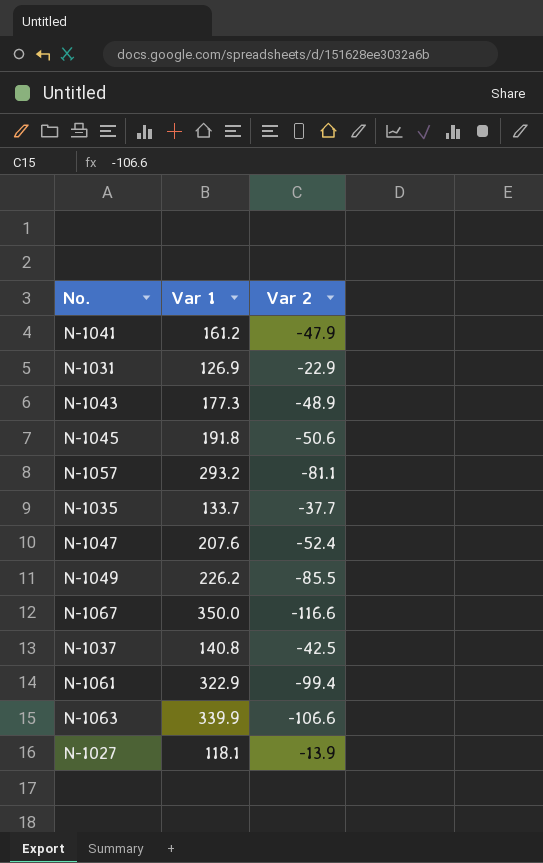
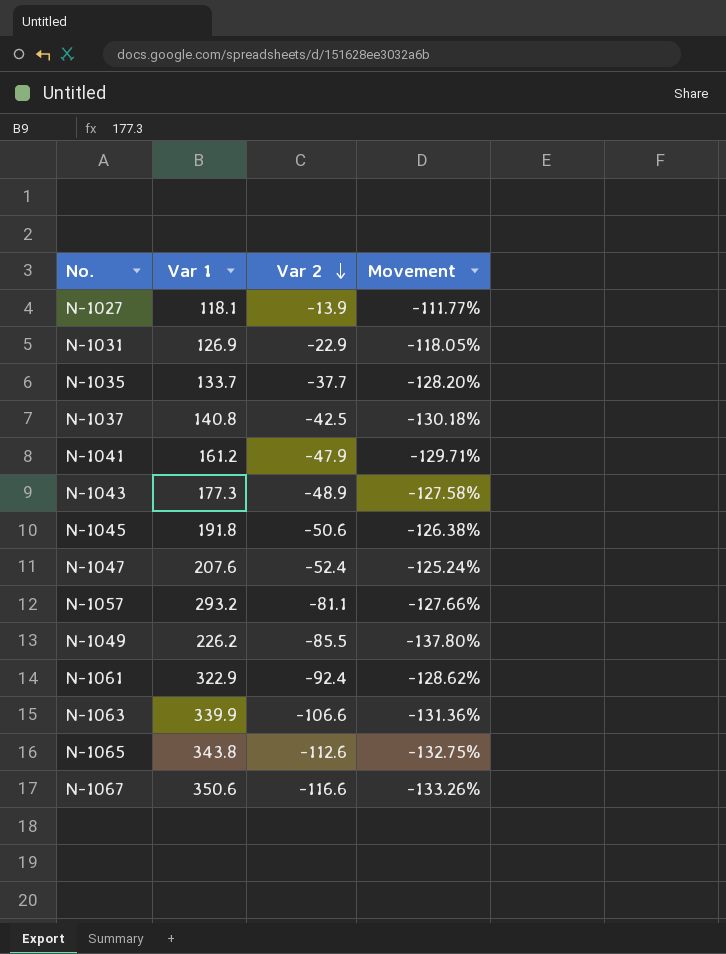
row order: none -> Var 2 descending
column Movement | formula: none -> ([Var 2] - [Var 1]) / [Var 1]
N-1061 | Var 2: -99.4 -> -92.4
row N-1065: none -> 343.8 | -112.6 | -132.75%
N-1067 | Var 1: 350.0 -> 350.6

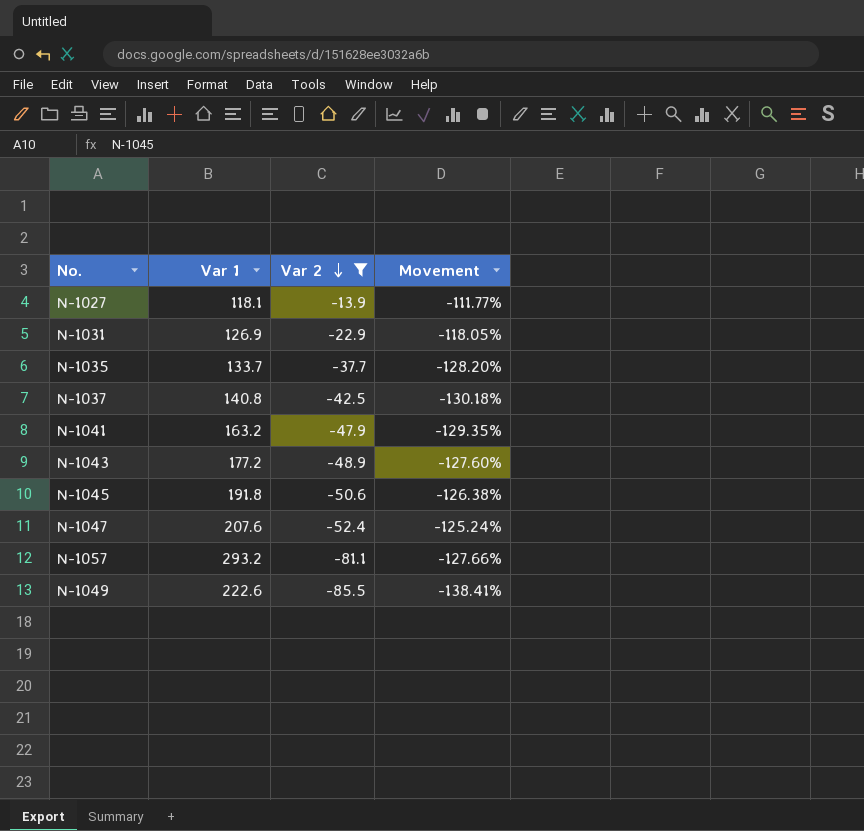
filter: none -> Var 2 >= -85.5
N-1041 | Var 1: 161.2 -> 163.2
N-1041 | Movement: -129.71% -> -129.35%
N-1043 | Var 1: 177.3 -> 177.2
N-1043 | Movement: -127.58% -> -127.60%
N-1049 | Var 1: 226.2 -> 222.6
N-1049 | Movement: -137.80% -> -138.41%

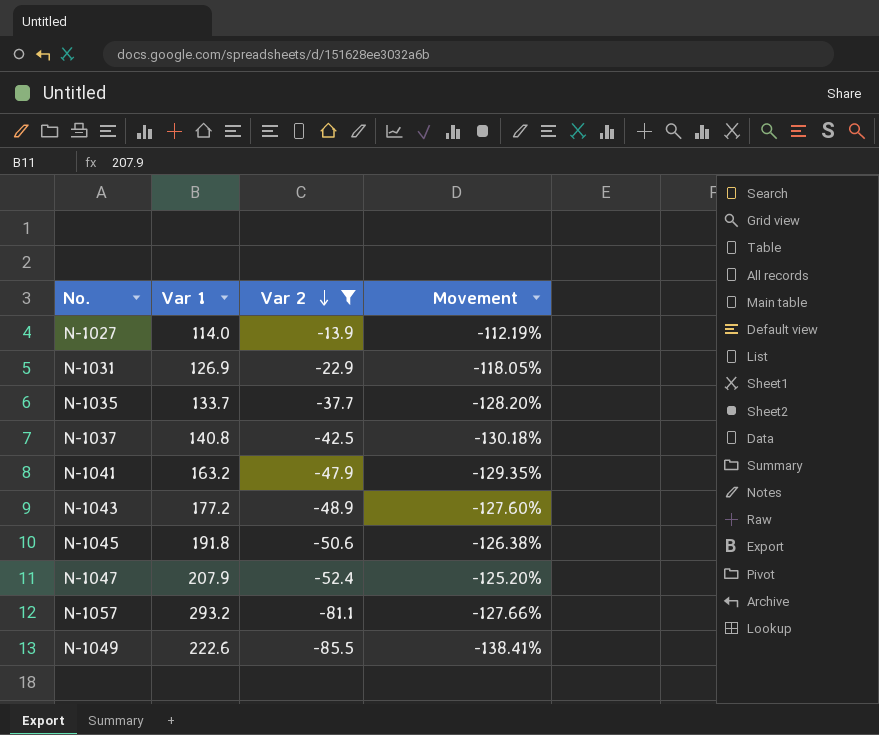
N-1027 | Var 1: 118.1 -> 114.0
N-1027 | Movement: -111.77% -> -112.19%
N-1047 | Var 1: 207.6 -> 207.9
N-1047 | Movement: -125.24% -> -125.20%

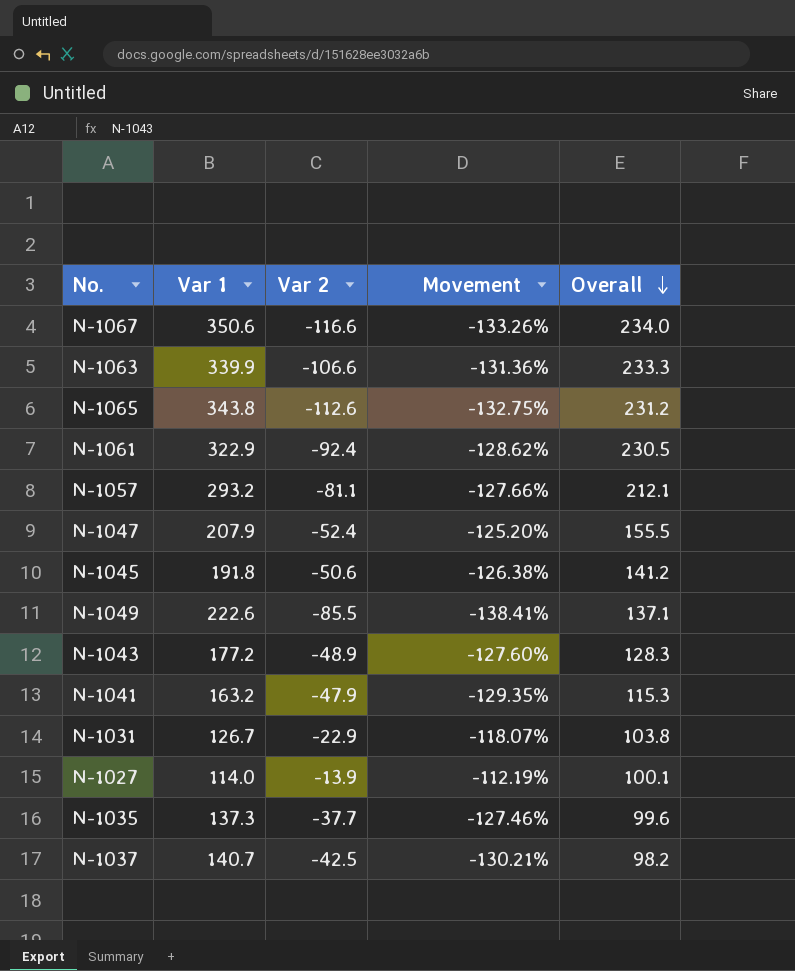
filter: Var 2 >= -85.5 -> none
row order: Var 2 descending -> Overall descending
column Overall | formula: none -> [Var 1] + [Var 2]
N-1031 | Var 1: 126.9 -> 126.7
N-1031 | Movement: -118.05% -> -118.07%
N-1035 | Var 1: 133.7 -> 137.3
N-1035 | Movement: -128.20% -> -127.46%
N-1037 | Var 1: 140.8 -> 140.7
N-1037 | Movement: -130.18% -> -130.21%

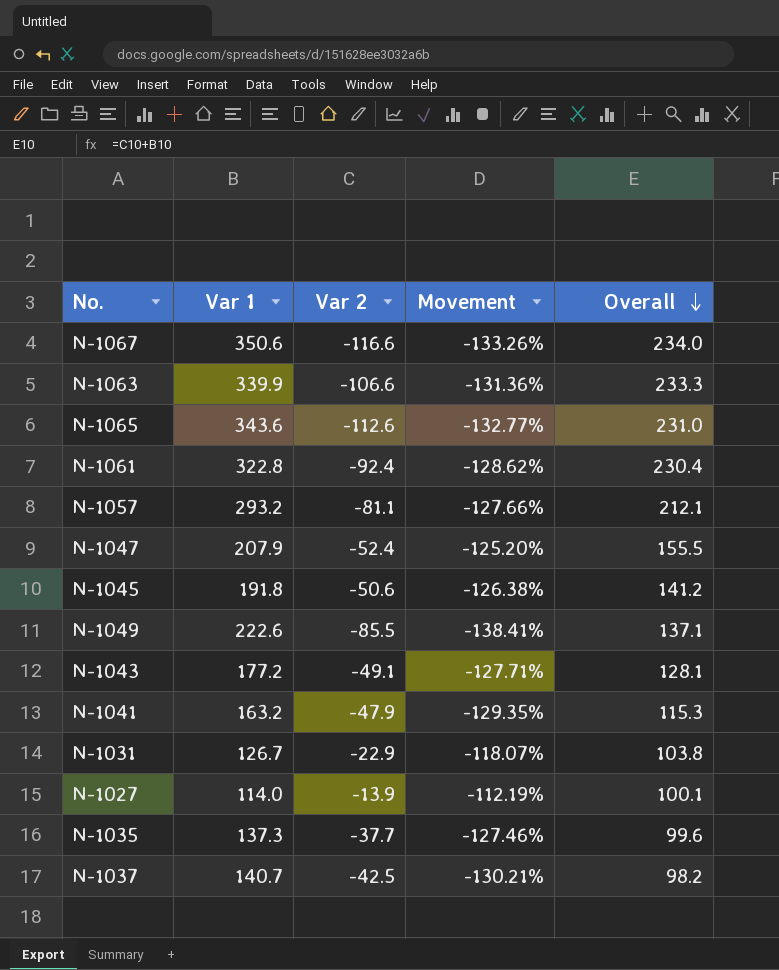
N-1065 | Var 1: 343.8 -> 343.6
N-1065 | Movement: -132.75% -> -132.77%
N-1065 | Overall: 231.2 -> 231.0
N-1061 | Var 1: 322.9 -> 322.8
N-1061 | Overall: 230.5 -> 230.4
N-1043 | Var 2: -48.9 -> -49.1
N-1043 | Movement: -127.60% -> -127.71%
N-1043 | Overall: 128.3 -> 128.1

